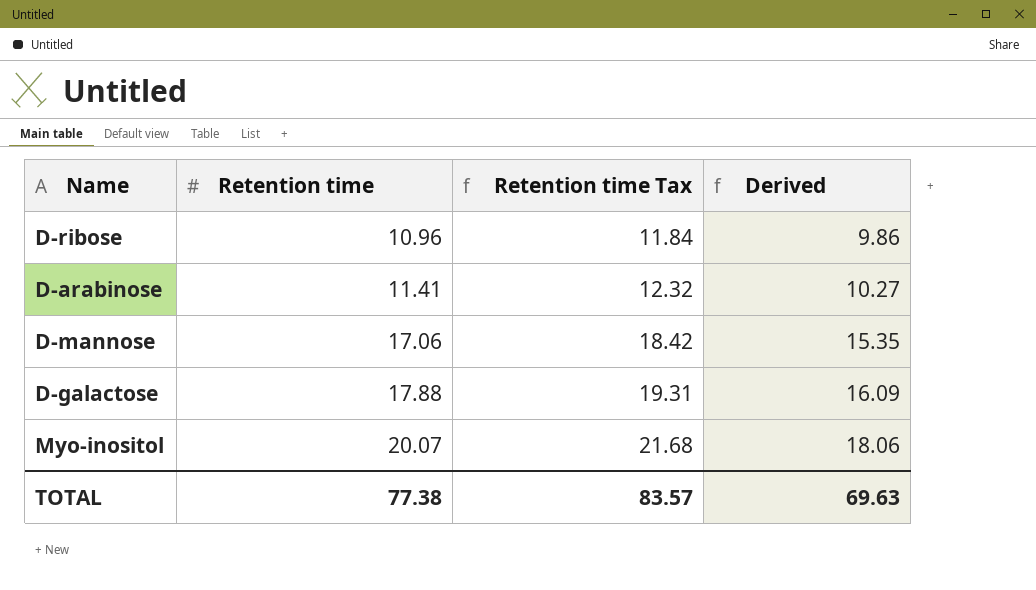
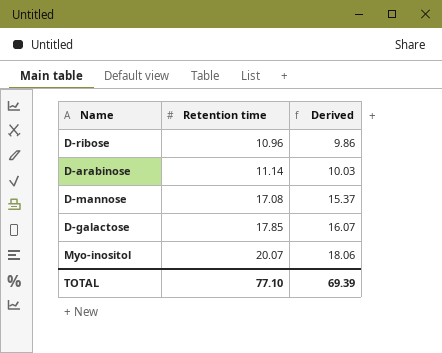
column Retention time Tax | formula: [Retention time] * 1.08 -> none
D-arabinose | Retention time: 11.41 -> 11.14
D-arabinose | Derived: 10.27 -> 10.03
D-mannose | Retention time: 17.06 -> 17.08
D-mannose | Derived: 15.35 -> 15.37
D-galactose | Retention time: 17.88 -> 17.85
D-galactose | Derived: 16.09 -> 16.07
TOTAL | Retention time: 77.38 -> 77.10
TOTAL | Derived: 69.63 -> 69.39

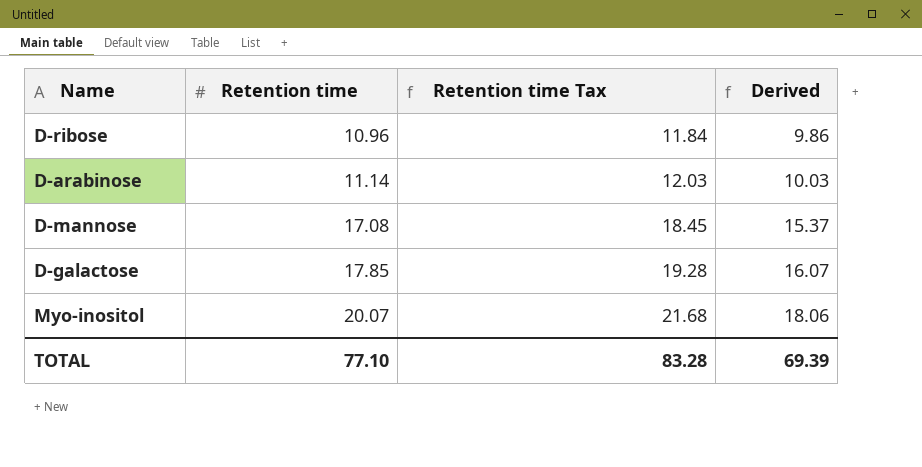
column Retention time Tax | formula: none -> [Retention time] * 1.08

